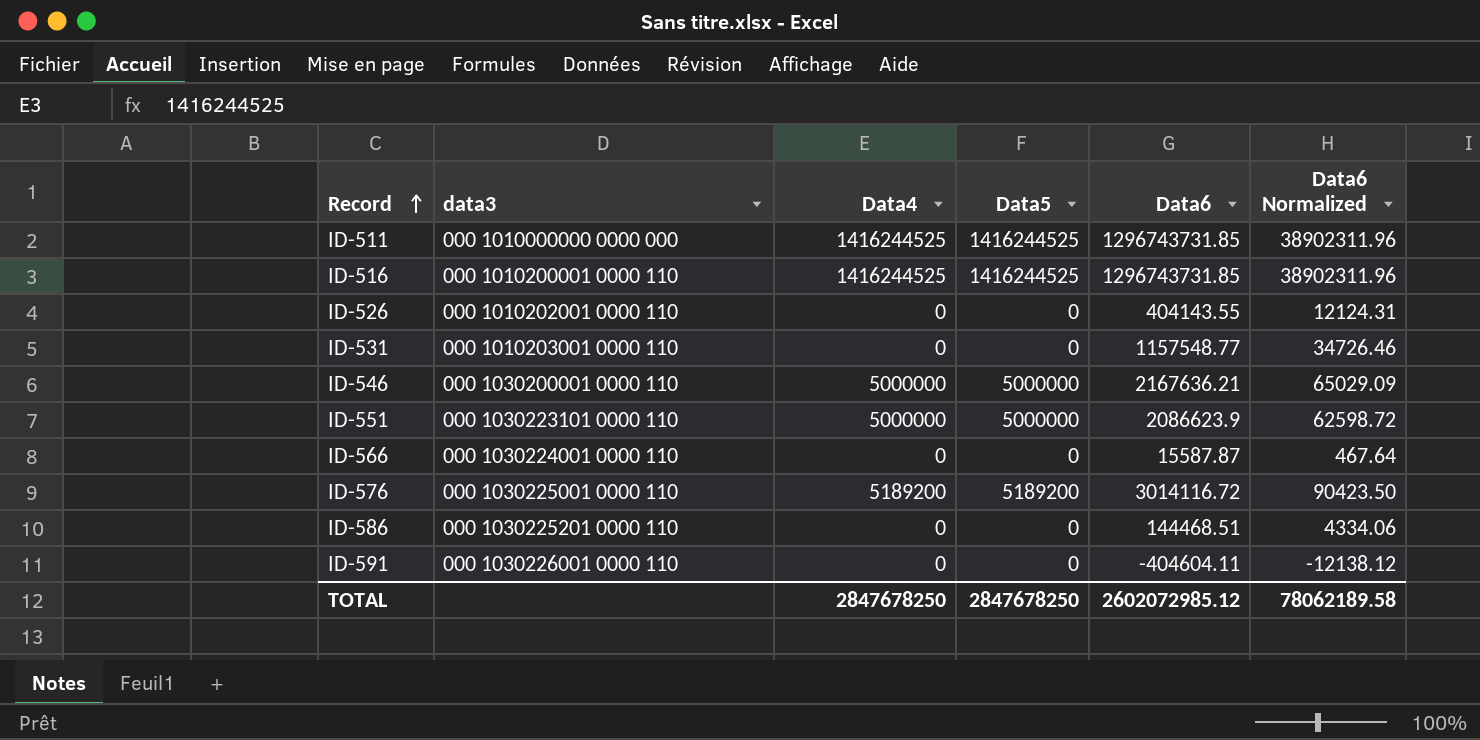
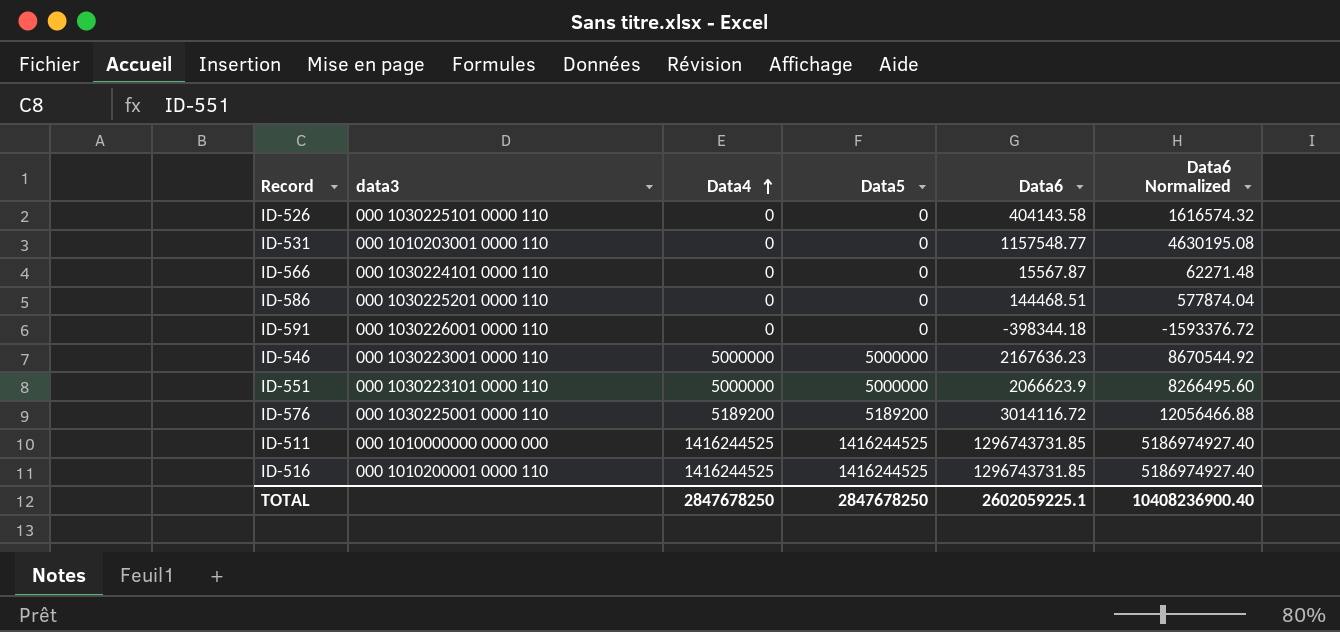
row order: Record ascending -> Data4 ascending
column Data6 Normalized | formula: [Data6] * 0.03 -> [Data6] * 4
ID-526 | data3: 000 1010202001 0000 110 -> 000 1030225101 0000 110
ID-526 | Data6: 404143.55 -> 404143.58
ID-566 | data3: 000 1030224001 0000 110 -> 000 1030224101 0000 110
ID-566 | Data6: 15587.87 -> 15567.87
ID-591 | Data6: -404604.11 -> -398344.18
ID-546 | data3: 000 1030200001 0000 110 -> 000 1030223001 0000 110
ID-546 | Data6: 2167636.21 -> 2167636.23
ID-551 | Data6: 2086623.9 -> 2066623.9
TOTAL | Data6: 2602072985.12 -> 2602059225.1
TOTAL | Data6 Normalized: 78062189.58 -> 10408236900.40

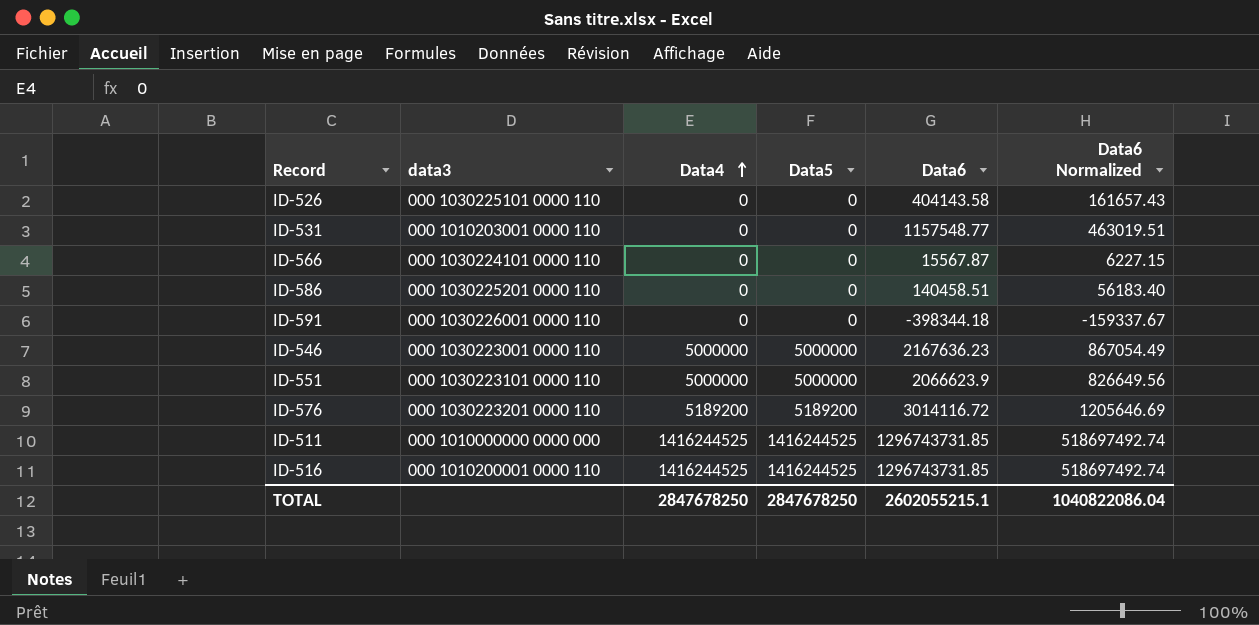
column Data6 Normalized | formula: [Data6] * 4 -> [Data6] * 0.4
ID-586 | Data6: 144468.51 -> 140458.51
ID-576 | data3: 000 1030225001 0000 110 -> 000 1030223201 0000 110
TOTAL | Data6: 2602059225.1 -> 2602055215.1
TOTAL | Data6 Normalized: 10408236900.40 -> 1040822086.04

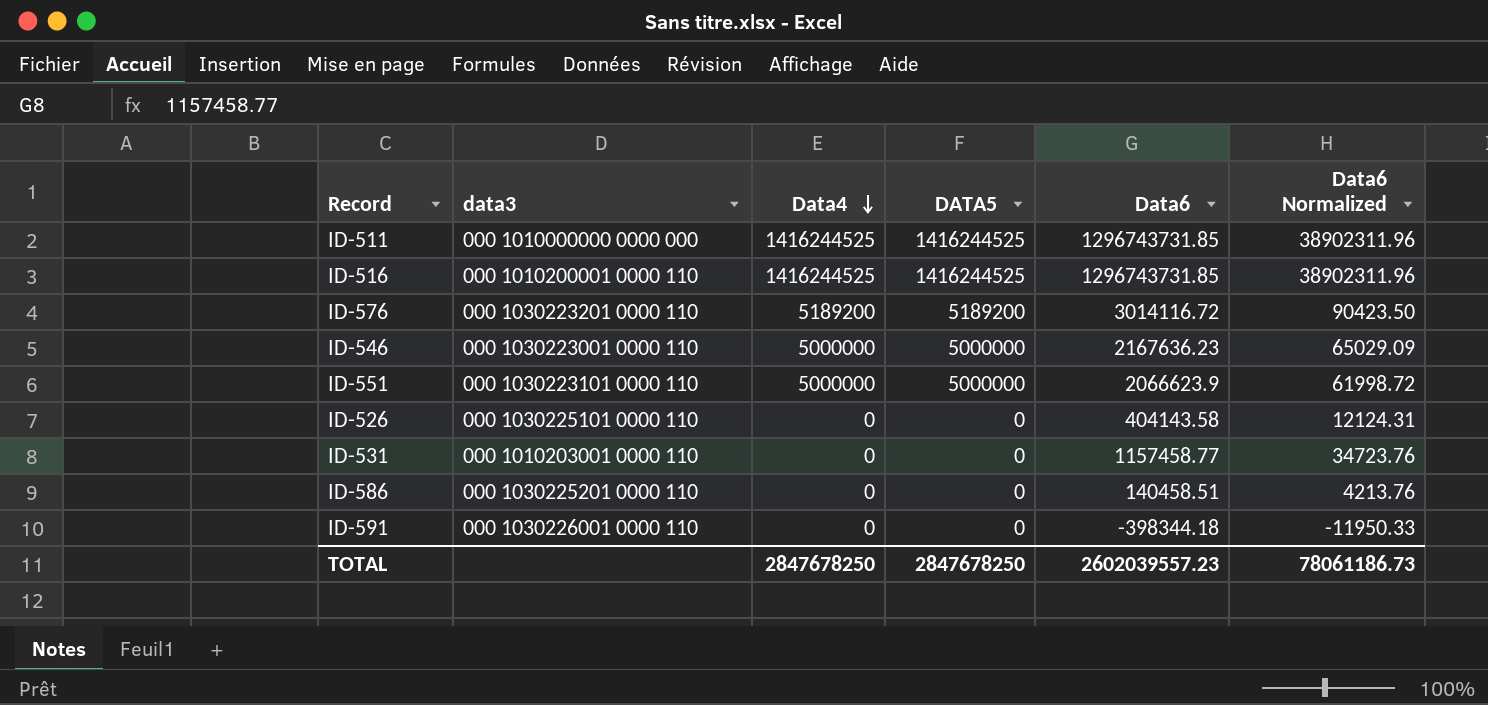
row order: Data4 ascending -> Data4 descending
column name: Data5 -> DATA5
column Data6 Normalized | formula: [Data6] * 0.4 -> [Data6] * 0.03
row ID-566: 000 1030224101 0000 110 | 0 | 0 | 15567.87 | 6227.15 -> none
ID-531 | Data6: 1157548.77 -> 1157458.77
TOTAL | Data6: 2602055215.1 -> 2602039557.23
TOTAL | Data6 Normalized: 1040822086.04 -> 78061186.73

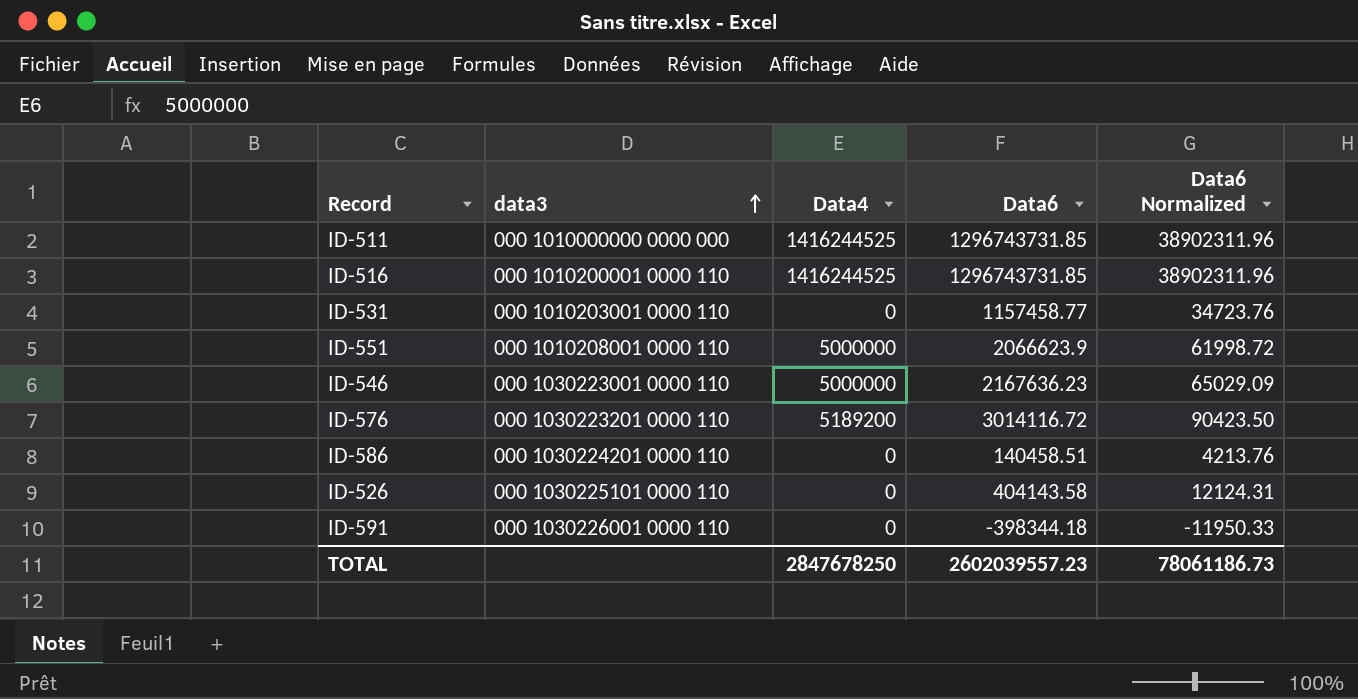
row order: Data4 descending -> data3 ascending
column DATA5 | position: 4 -> none
ID-551 | data3: 000 1030223101 0000 110 -> 000 1010208001 0000 110
ID-586 | data3: 000 1030225201 0000 110 -> 000 1030224201 0000 110

